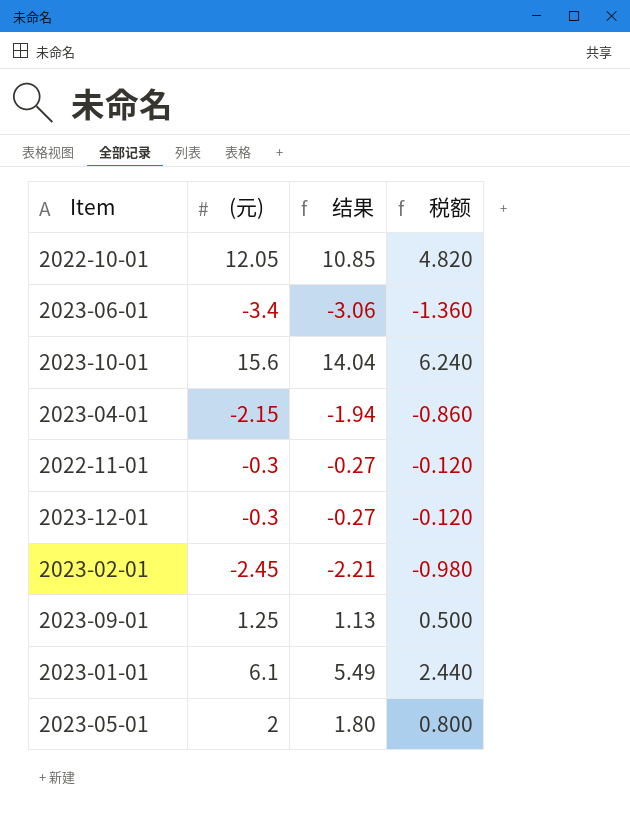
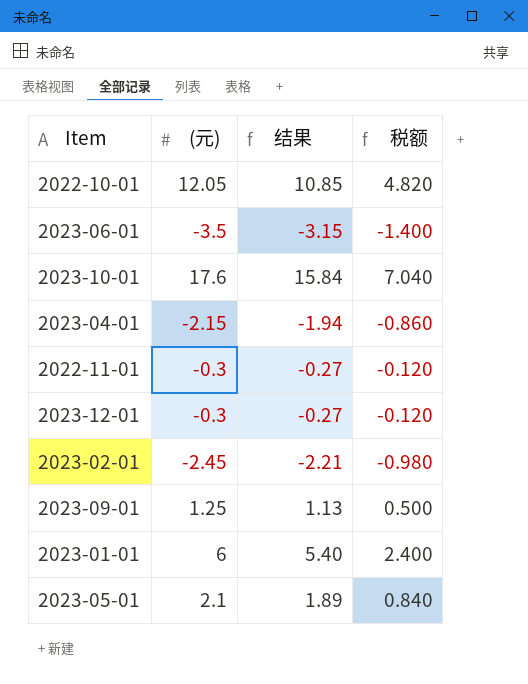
2023-06-01 | (元): -3.4 -> -3.5
2023-06-01 | 结果: -3.06 -> -3.15
2023-06-01 | 税额: -1.360 -> -1.400
2023-10-01 | (元): 15.6 -> 17.6
2023-10-01 | 结果: 14.04 -> 15.84
2023-10-01 | 税额: 6.240 -> 7.040
2023-01-01 | (元): 6.1 -> 6
2023-01-01 | 结果: 5.49 -> 5.40
2023-01-01 | 税额: 2.440 -> 2.400
2023-05-01 | (元): 2 -> 2.1
2023-05-01 | 结果: 1.80 -> 1.89
2023-05-01 | 税额: 0.800 -> 0.840

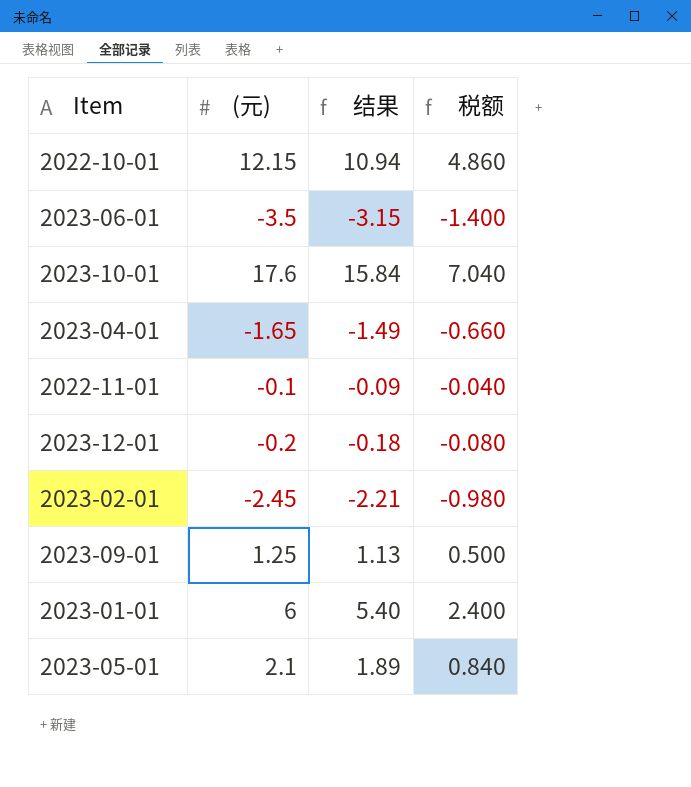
2022-10-01 | (元): 12.05 -> 12.15
2022-10-01 | 结果: 10.85 -> 10.94
2022-10-01 | 税额: 4.820 -> 4.860
2023-04-01 | (元): -2.15 -> -1.65
2023-04-01 | 结果: -1.94 -> -1.49
2023-04-01 | 税额: -0.860 -> -0.660
2022-11-01 | (元): -0.3 -> -0.1
2022-11-01 | 结果: -0.27 -> -0.09
2022-11-01 | 税额: -0.120 -> -0.040
2023-12-01 | (元): -0.3 -> -0.2
2023-12-01 | 结果: -0.27 -> -0.18
2023-12-01 | 税额: -0.120 -> -0.080

